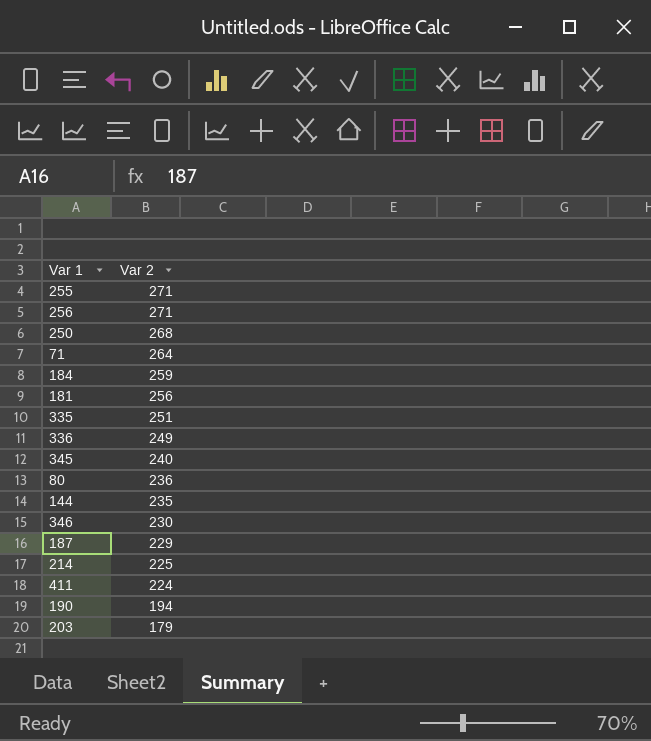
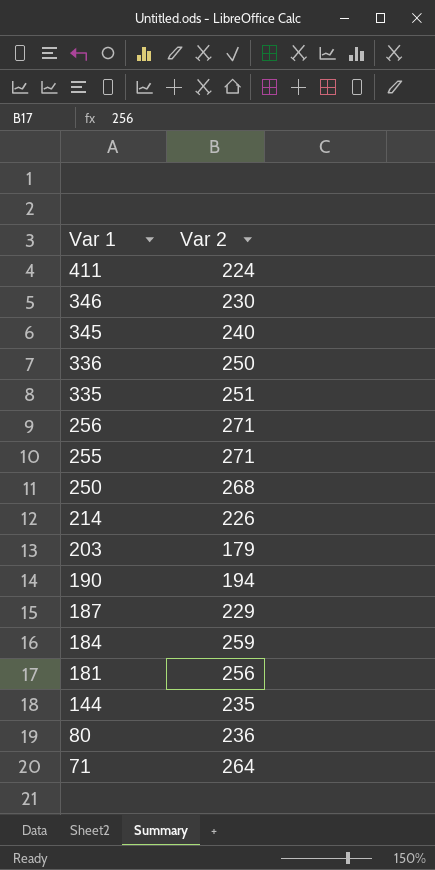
row order: Var 2 descending -> Var 1 descending
336 | Var 2: 249 -> 250
214 | Var 2: 225 -> 226

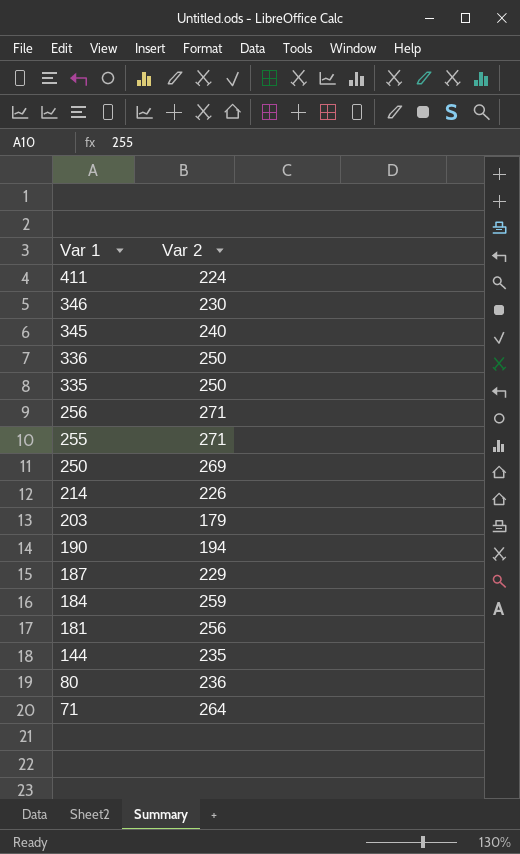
335 | Var 2: 251 -> 250
250 | Var 2: 268 -> 269

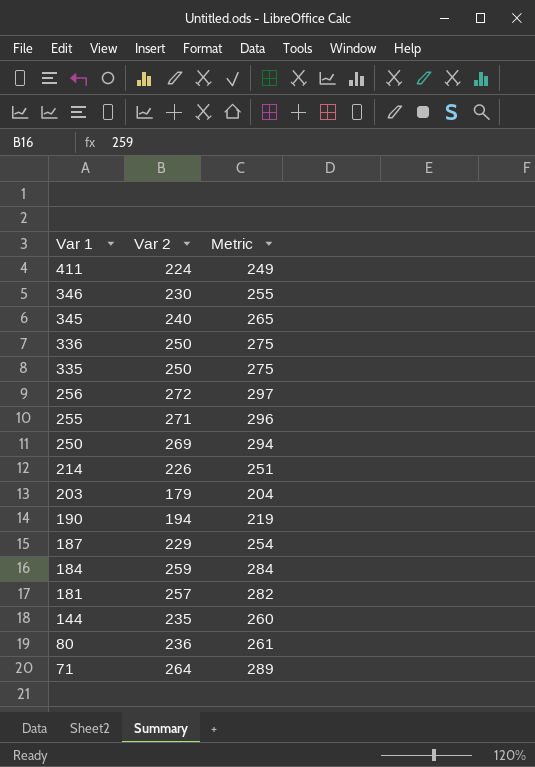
column Metric | formula: none -> [Var 2] + 25
256 | Var 2: 271 -> 272
181 | Var 2: 256 -> 257

